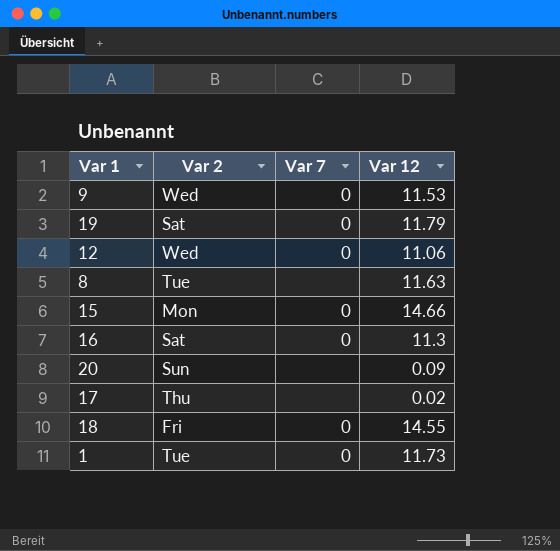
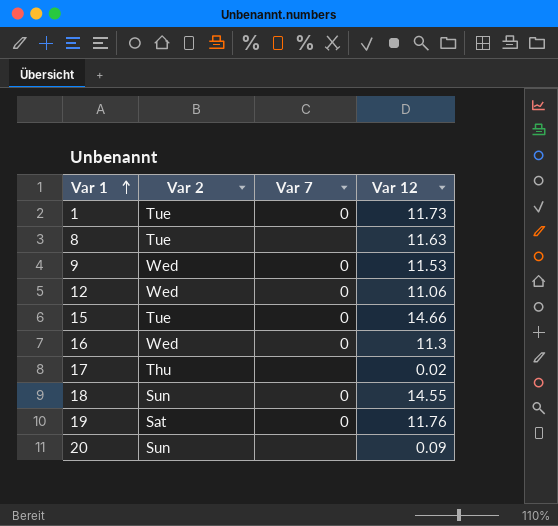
row order: none -> Var 1 ascending
15 | Var 2: Mon -> Tue
16 | Var 2: Sat -> Wed
18 | Var 2: Fri -> Sun
19 | Var 12: 11.79 -> 11.76

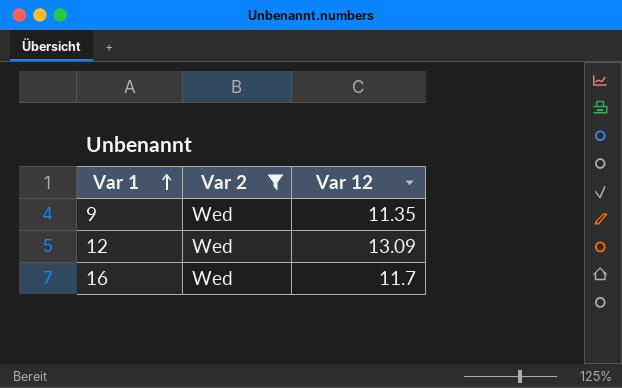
filter: none -> Var 2 = Wed
column Var 7 | position: 3 -> none
9 | Var 12: 11.53 -> 11.35
12 | Var 12: 11.06 -> 13.09
16 | Var 12: 11.3 -> 11.7

